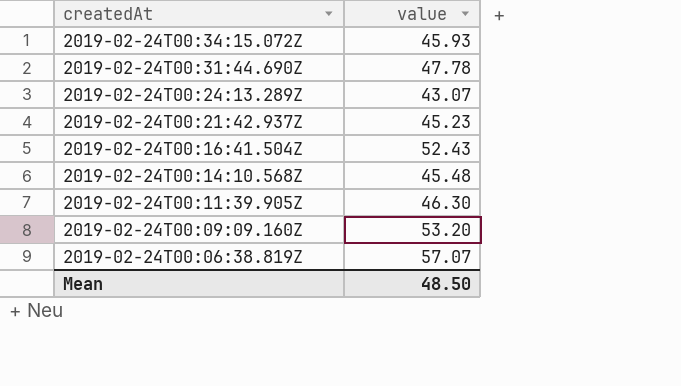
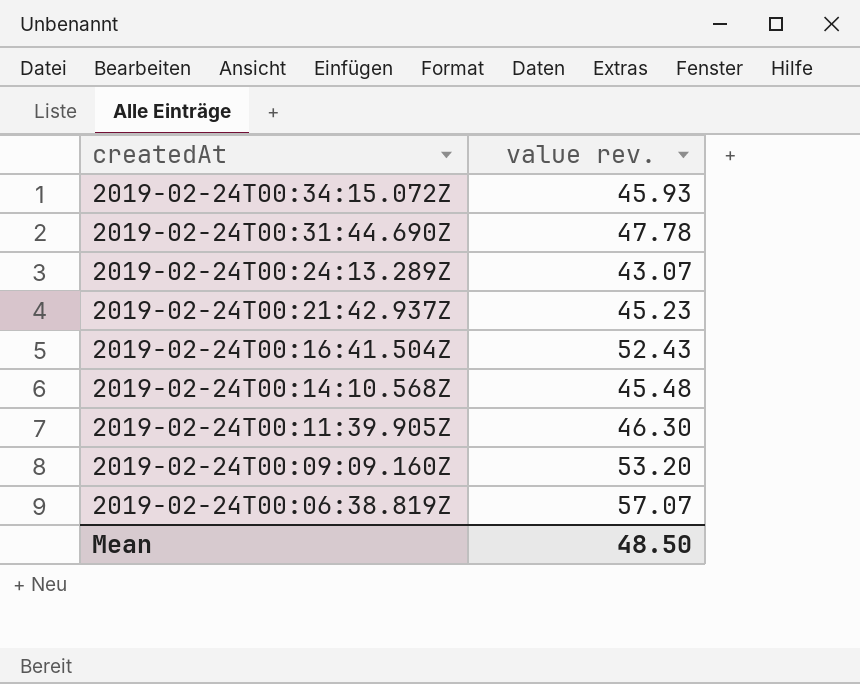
column name: value -> value rev.

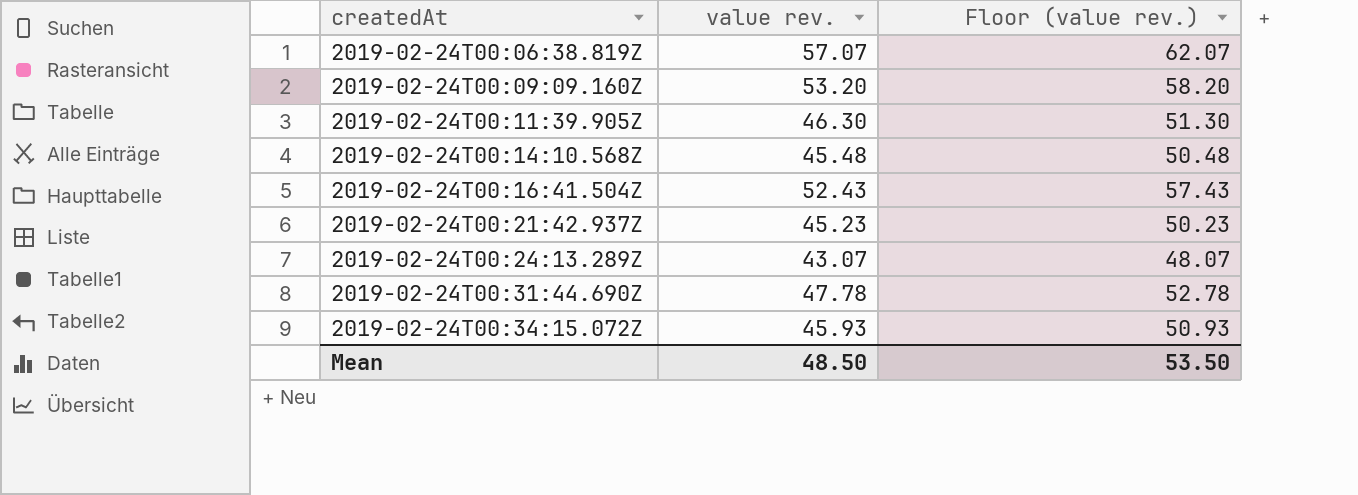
row order: createdAt descending -> createdAt ascending
column Floor (value rev.) | formula: none -> [value rev.] + 5

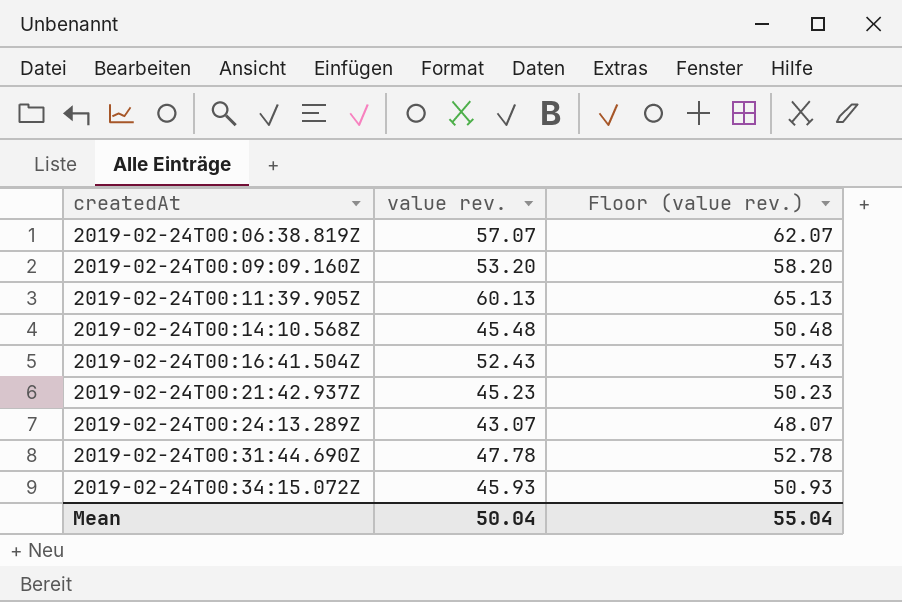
2019-02-24T00:11:39.905Z | value rev.: 46.30 -> 60.13
2019-02-24T00:11:39.905Z | Floor (value rev.): 51.30 -> 65.13
Mean | value rev.: 48.50 -> 50.04
Mean | Floor (value rev.): 53.50 -> 55.04

